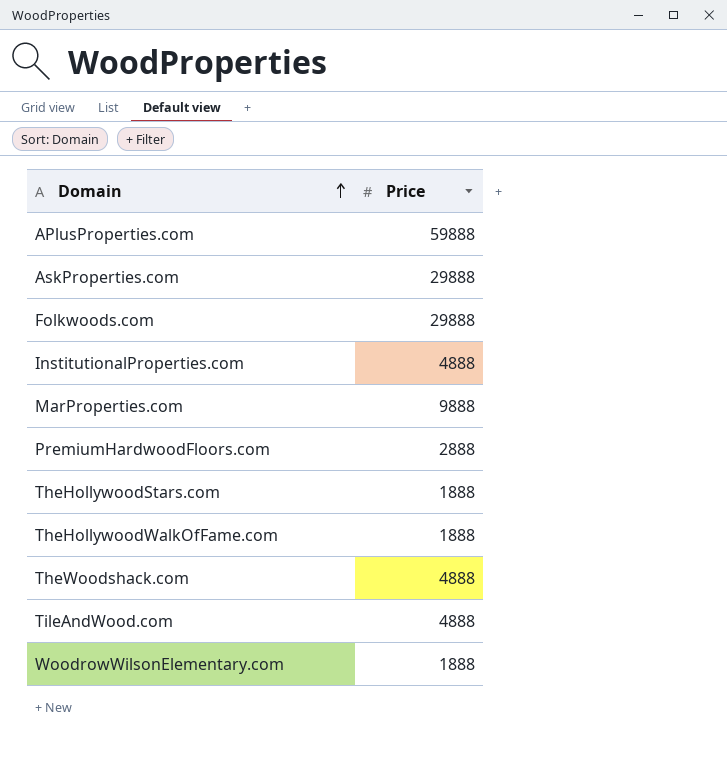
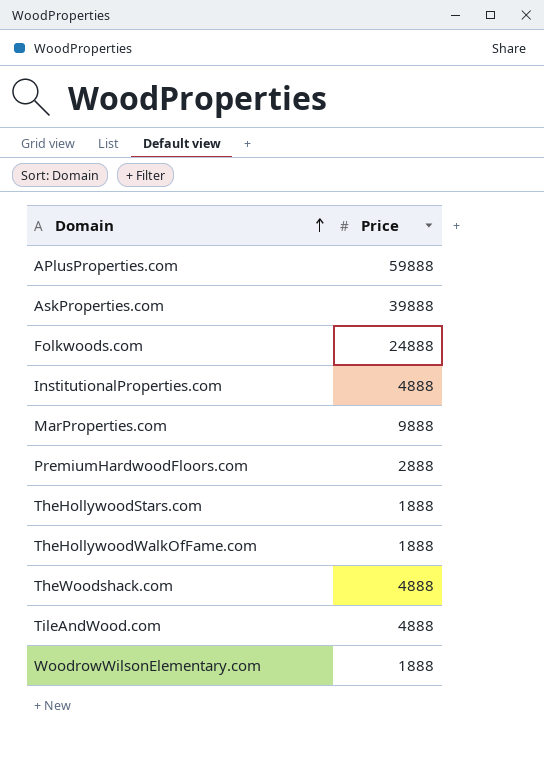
AskProperties.com | Price: 29888 -> 39888
Folkwoods.com | Price: 29888 -> 24888

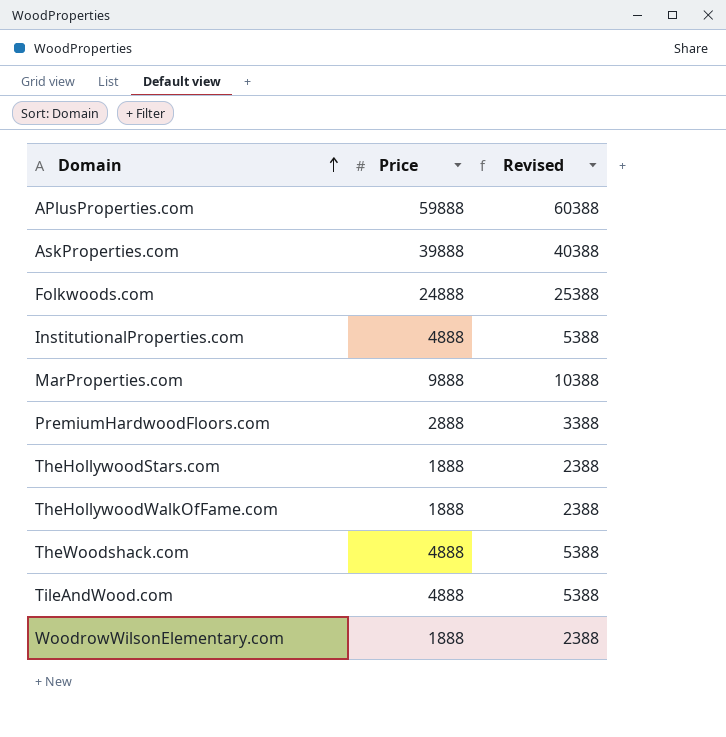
column Revised | formula: none -> [Price] + 500

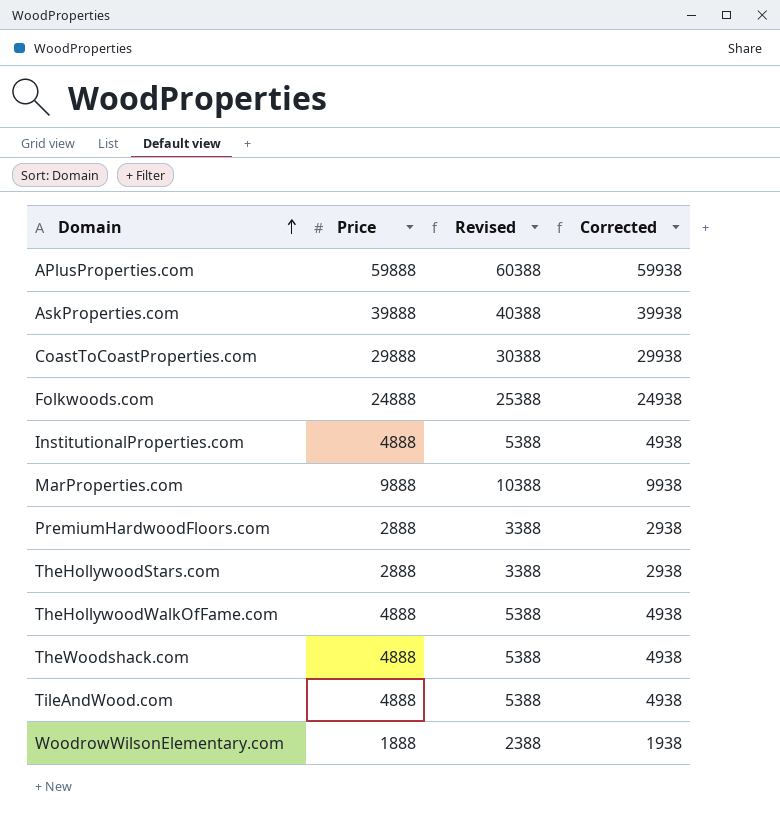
column Corrected | formula: none -> [Price] + 50
row CoastToCoastProperties.com: none -> 29888 | 30388 | 29938
TheHollywoodStars.com | Price: 1888 -> 2888
TheHollywoodStars.com | Revised: 2388 -> 3388
TheHollywoodWalkOfFame.com | Price: 1888 -> 4888
TheHollywoodWalkOfFame.com | Revised: 2388 -> 5388

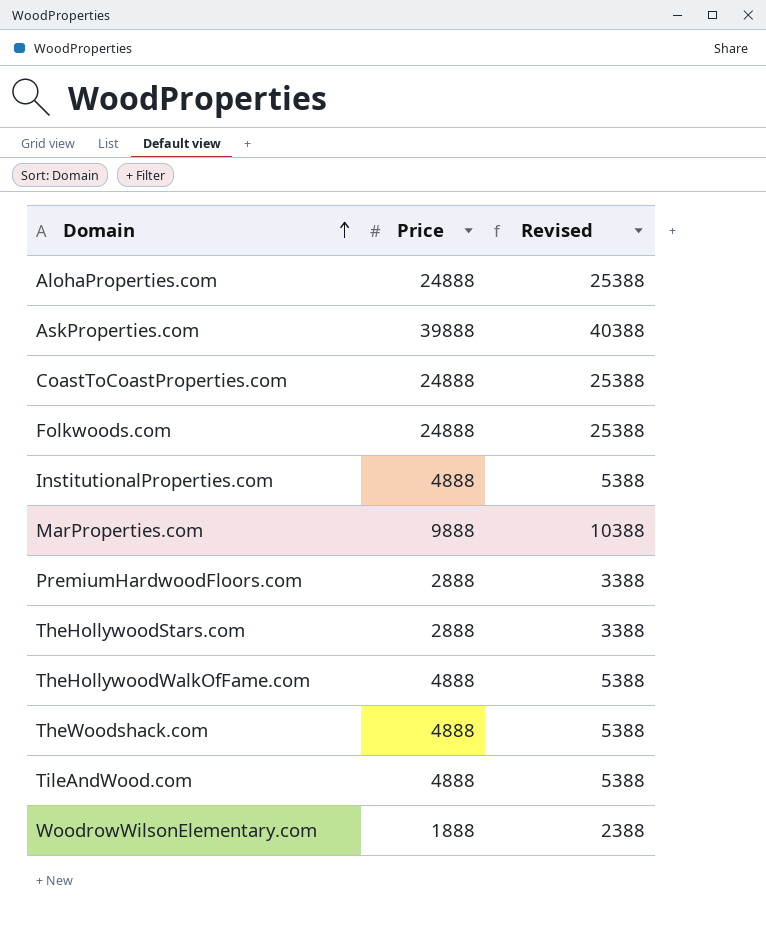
column Corrected | formula: [Price] + 50 -> none
row APlusProperties.com: 59888 | 60388 | 59938 -> none
row AlohaProperties.com: none -> 24888 | 25388
CoastToCoastProperties.com | Price: 29888 -> 24888
CoastToCoastProperties.com | Revised: 30388 -> 25388

